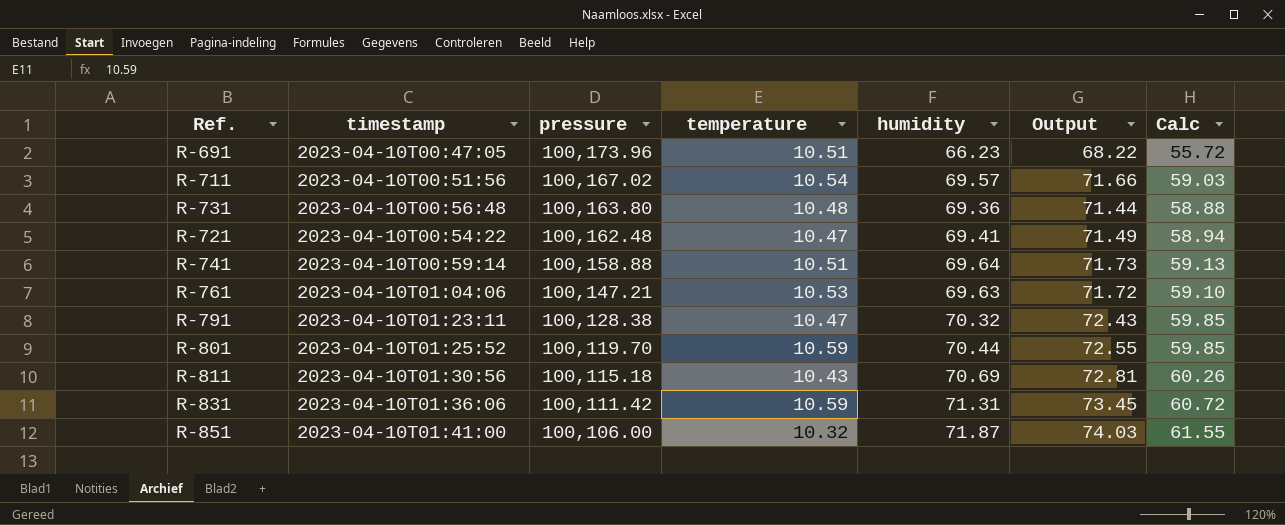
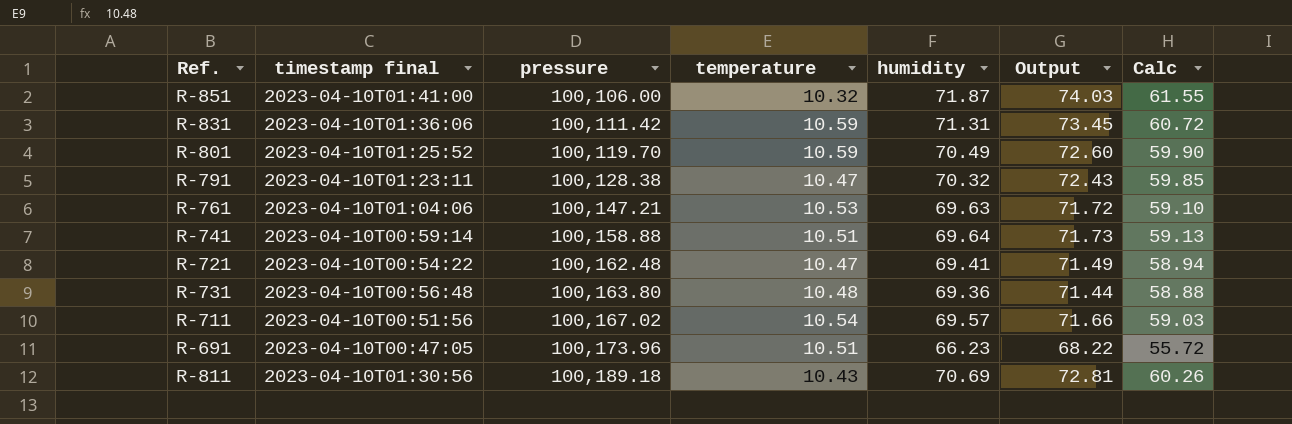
row order: pressure descending -> pressure ascending
column name: timestamp -> timestamp final
R-801 | humidity: 70.44 -> 70.49
R-801 | Output: 72.55 -> 72.60
R-801 | Calc: 59.85 -> 59.90
R-811 | pressure: 100,115.18 -> 100,189.18

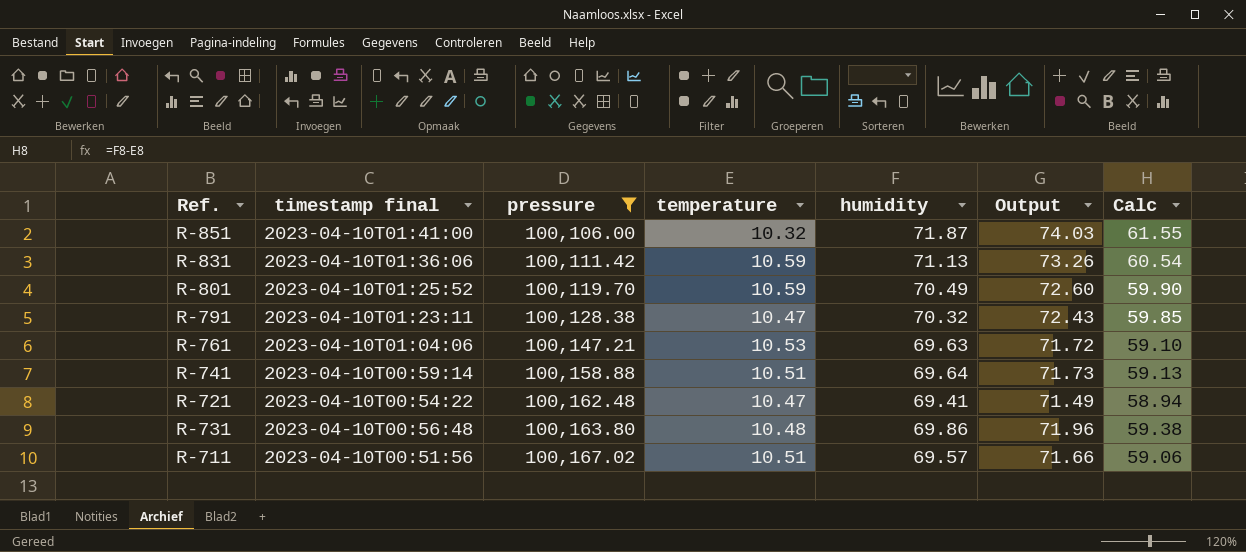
filter: none -> pressure <= 100,167.02
R-831 | humidity: 71.31 -> 71.13
R-831 | Output: 73.45 -> 73.26
R-831 | Calc: 60.72 -> 60.54
R-731 | humidity: 69.36 -> 69.86
R-731 | Output: 71.44 -> 71.96
R-731 | Calc: 58.88 -> 59.38
R-711 | temperature: 10.54 -> 10.51
R-711 | Calc: 59.03 -> 59.06

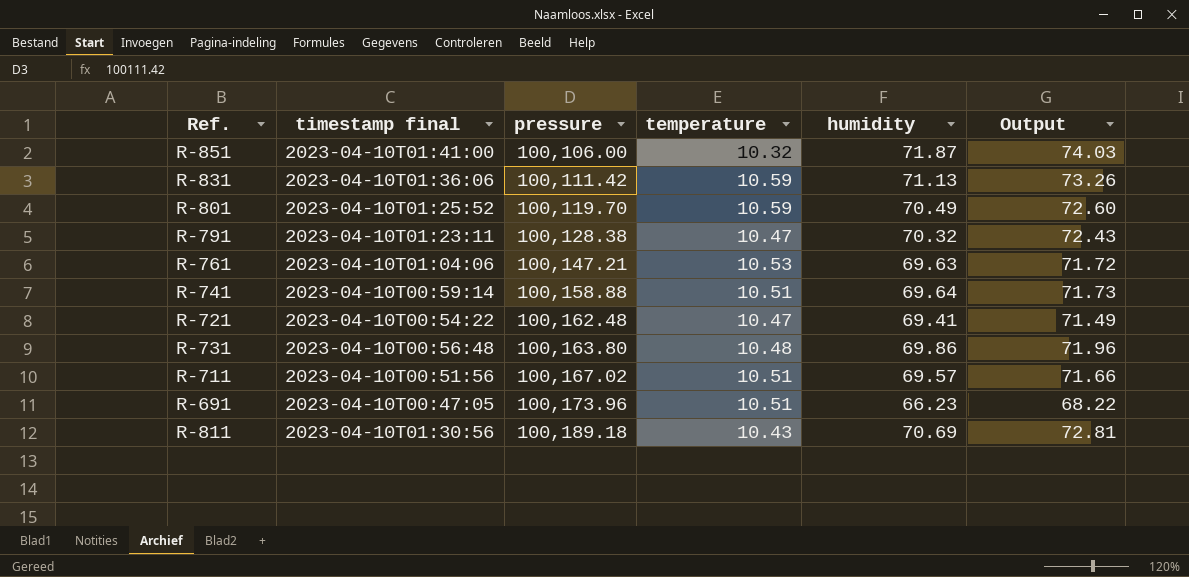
filter: pressure <= 100,167.02 -> none
column Calc | formula: [humidity] - [temperature] -> none

